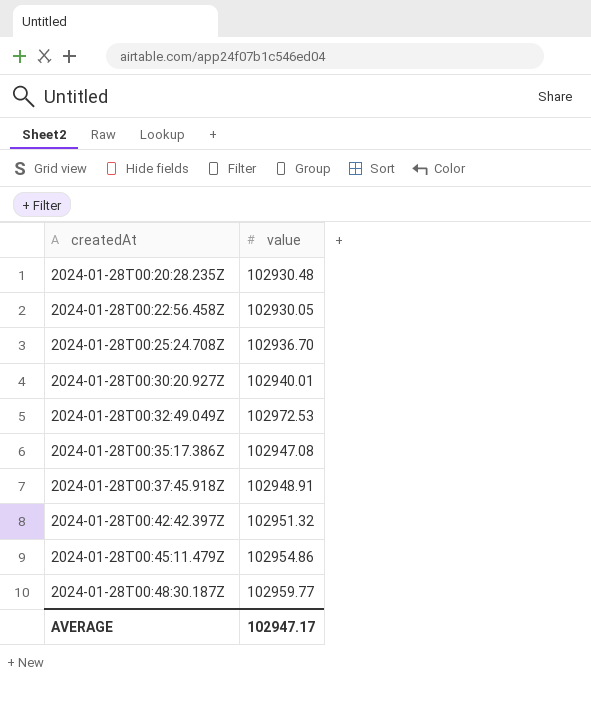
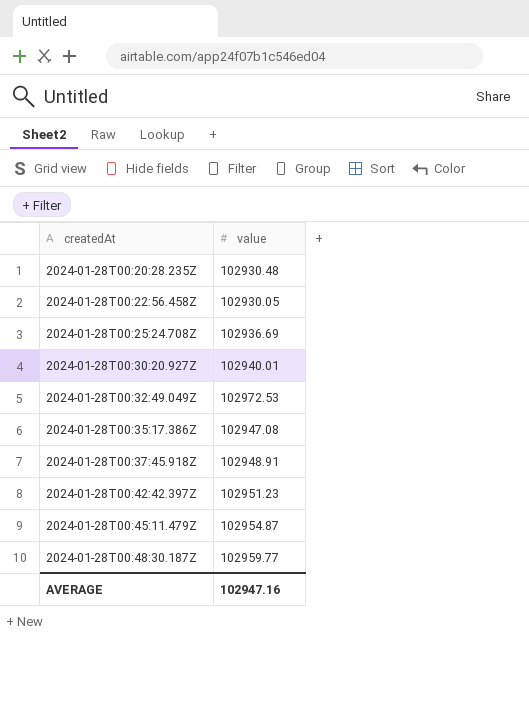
2024-01-28T00:25:24.708Z | value: 102936.70 -> 102936.69
2024-01-28T00:42:42.397Z | value: 102951.32 -> 102951.23
2024-01-28T00:45:11.479Z | value: 102954.86 -> 102954.87
AVERAGE | value: 102947.17 -> 102947.16

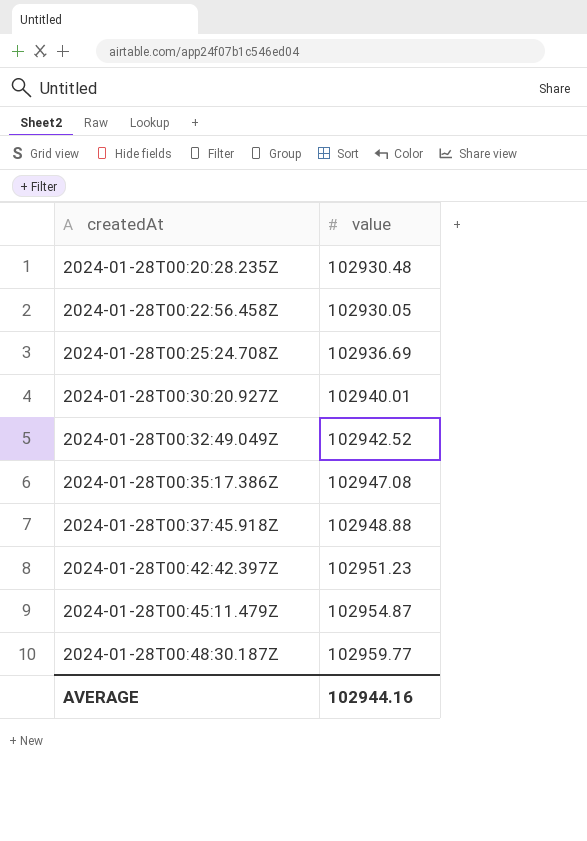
2024-01-28T00:32:49.049Z | value: 102972.53 -> 102942.52
2024-01-28T00:37:45.918Z | value: 102948.91 -> 102948.88
AVERAGE | value: 102947.16 -> 102944.16

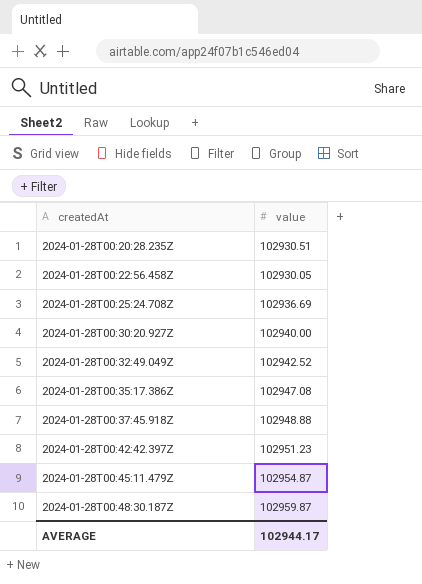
2024-01-28T00:20:28.235Z | value: 102930.48 -> 102930.51
2024-01-28T00:30:20.927Z | value: 102940.01 -> 102940.00
2024-01-28T00:48:30.187Z | value: 102959.77 -> 102959.87
AVERAGE | value: 102944.16 -> 102944.17

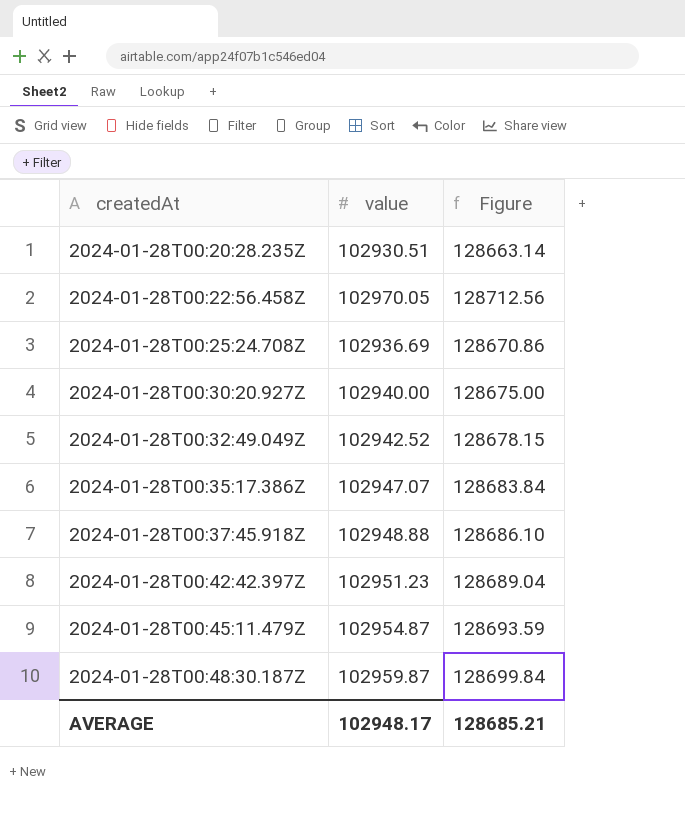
column Figure | formula: none -> [value] * 1.25
2024-01-28T00:22:56.458Z | value: 102930.05 -> 102970.05
2024-01-28T00:35:17.386Z | value: 102947.08 -> 102947.07
AVERAGE | value: 102944.17 -> 102948.17

